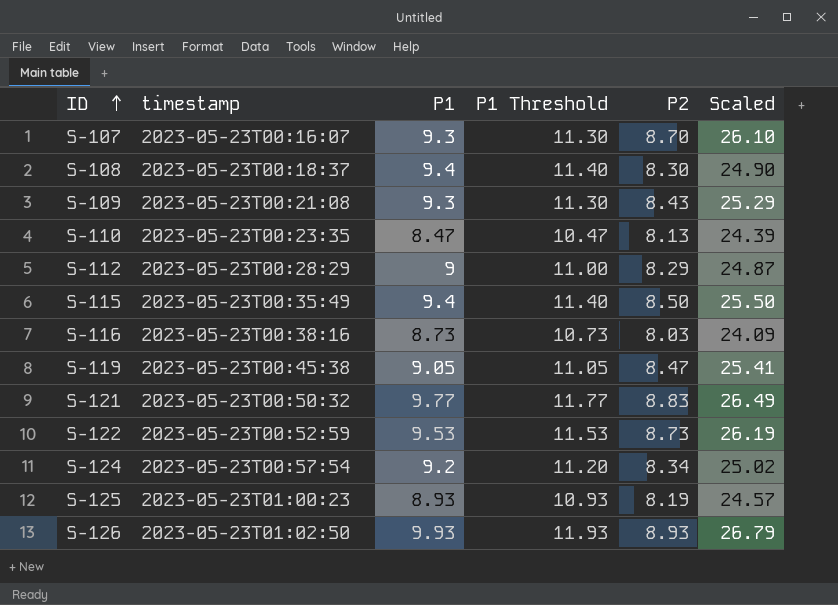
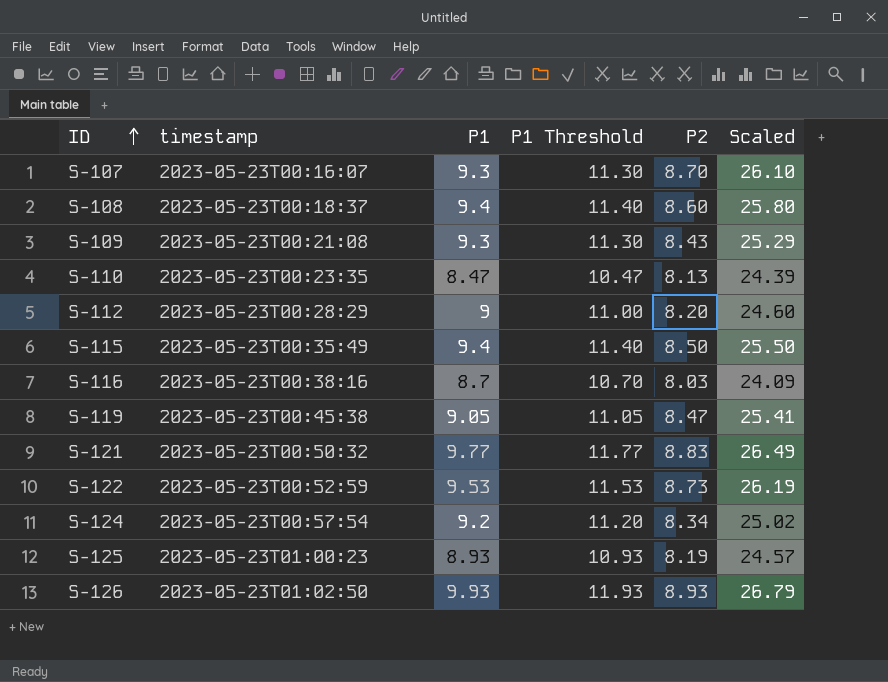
S-108 | P2: 8.30 -> 8.60
S-108 | Scaled: 24.90 -> 25.80
S-112 | P2: 8.29 -> 8.20
S-112 | Scaled: 24.87 -> 24.60
S-116 | P1: 8.73 -> 8.7
S-116 | P1 Threshold: 10.73 -> 10.70

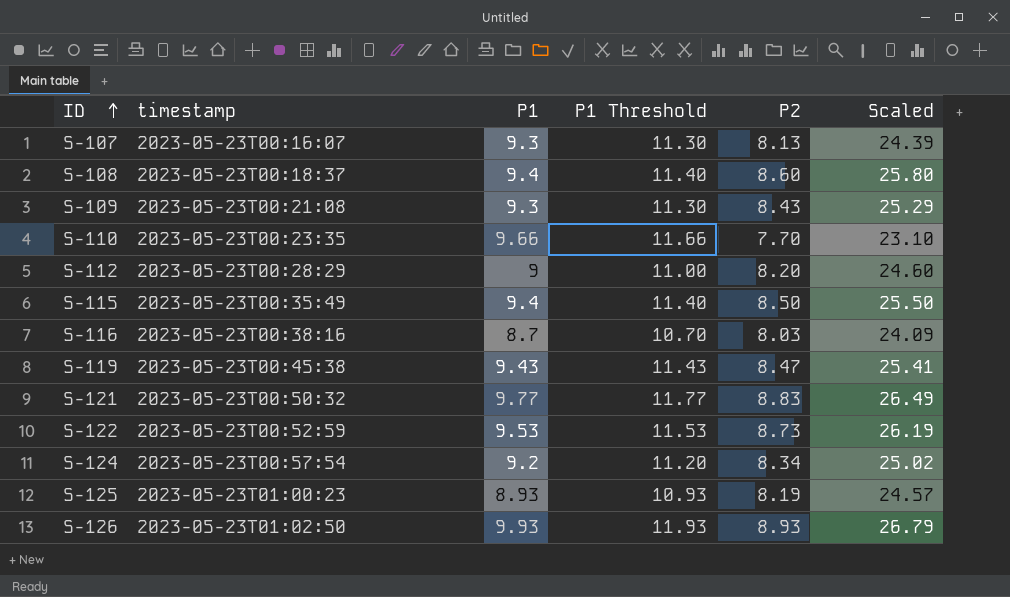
S-107 | P2: 8.70 -> 8.13
S-107 | Scaled: 26.10 -> 24.39
S-110 | P1: 8.47 -> 9.66
S-110 | P1 Threshold: 10.47 -> 11.66
S-110 | P2: 8.13 -> 7.70
S-110 | Scaled: 24.39 -> 23.10
S-119 | P1: 9.05 -> 9.43
S-119 | P1 Threshold: 11.05 -> 11.43

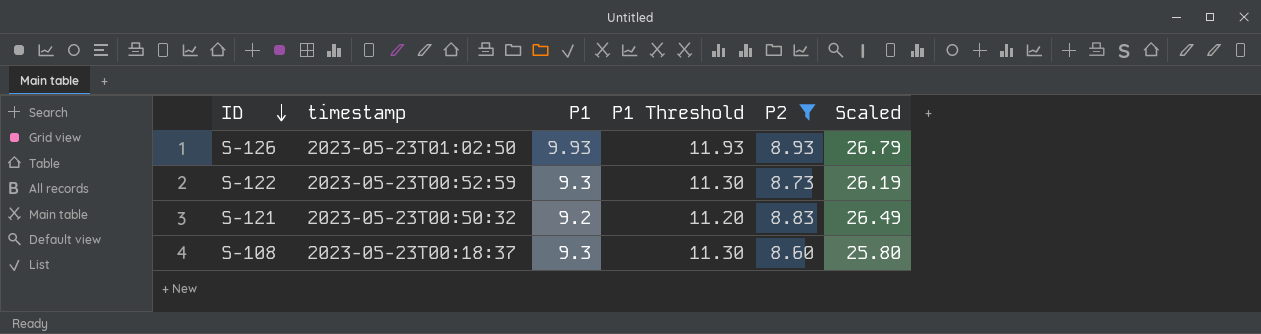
filter: none -> P2 >= 8.60
row order: ID ascending -> ID descending
S-122 | P1: 9.53 -> 9.3
S-122 | P1 Threshold: 11.53 -> 11.30
S-121 | P1: 9.77 -> 9.2
S-121 | P1 Threshold: 11.77 -> 11.20
S-108 | P1: 9.4 -> 9.3
S-108 | P1 Threshold: 11.40 -> 11.30

